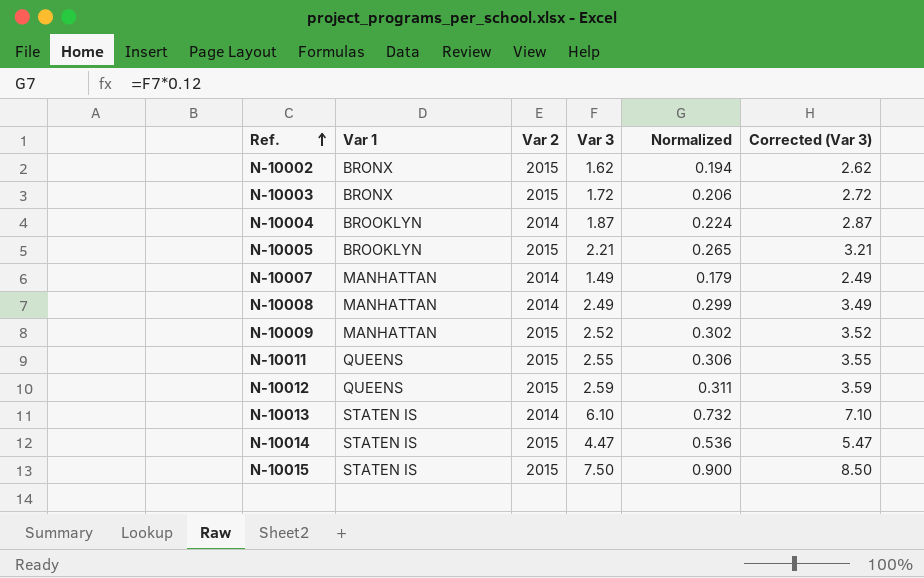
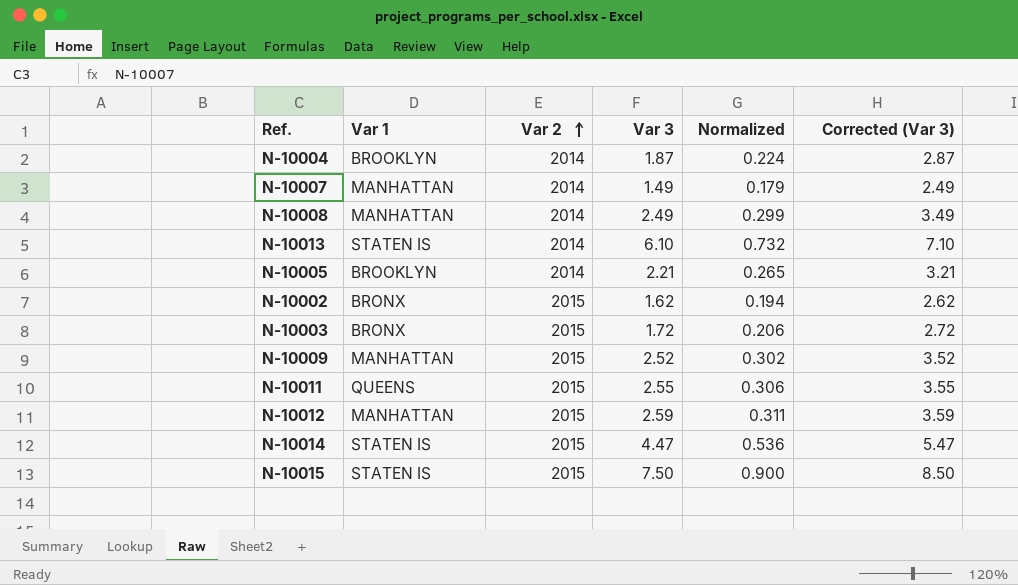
row order: Ref. ascending -> Var 2 ascending
N-10005 | Var 2: 2015 -> 2014
N-10012 | Var 1: QUEENS -> MANHATTAN

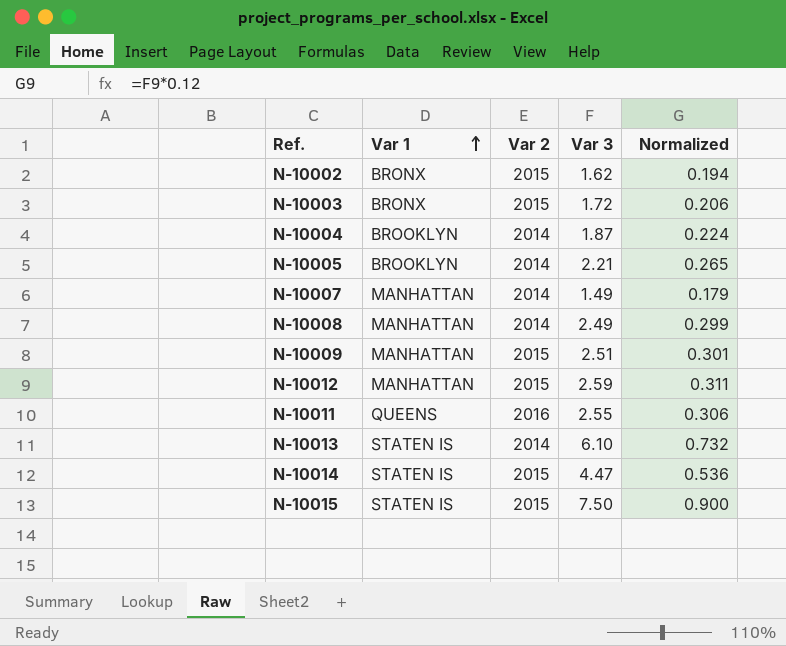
row order: Var 2 ascending -> Var 1 ascending
column Corrected (Var 3) | formula: [Var 3] + 1 -> none
N-10009 | Var 3: 2.52 -> 2.51
N-10009 | Normalized: 0.302 -> 0.301
N-10011 | Var 2: 2015 -> 2016

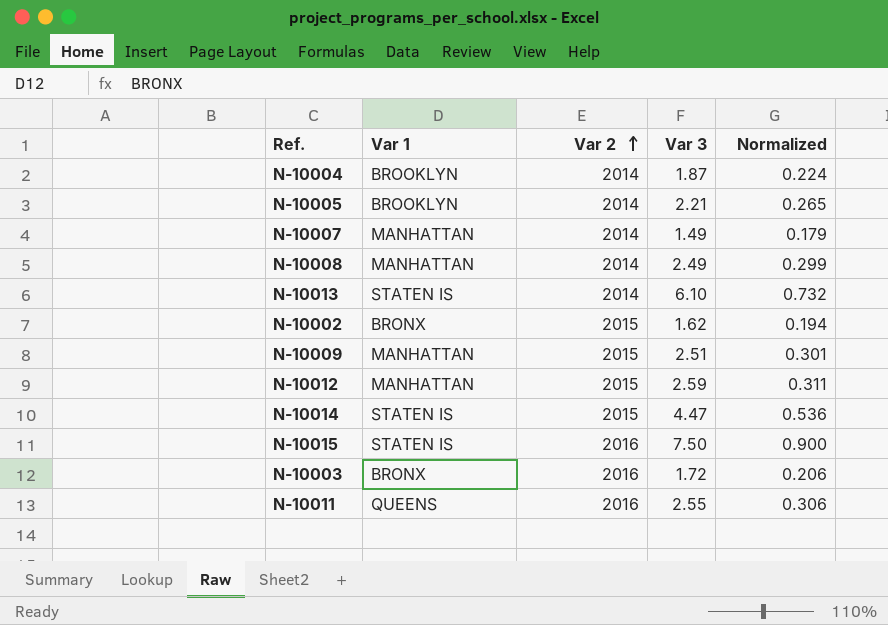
row order: Var 1 ascending -> Var 2 ascending
N-10015 | Var 2: 2015 -> 2016
N-10003 | Var 2: 2015 -> 2016

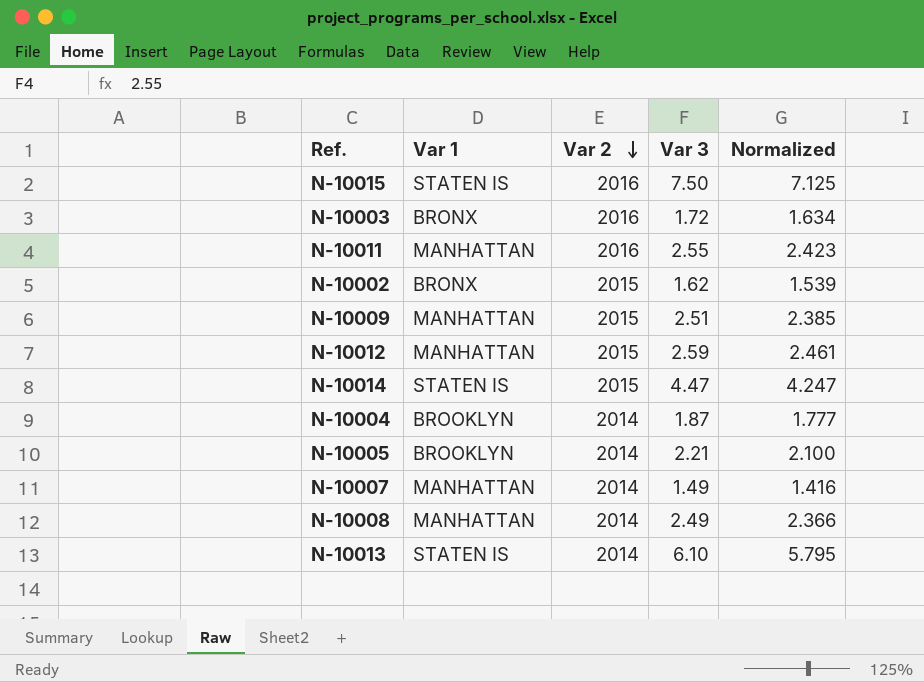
row order: Var 2 ascending -> Var 2 descending
column Normalized | formula: [Var 3] * 0.12 -> [Var 3] * 0.95
N-10011 | Var 1: QUEENS -> MANHATTAN

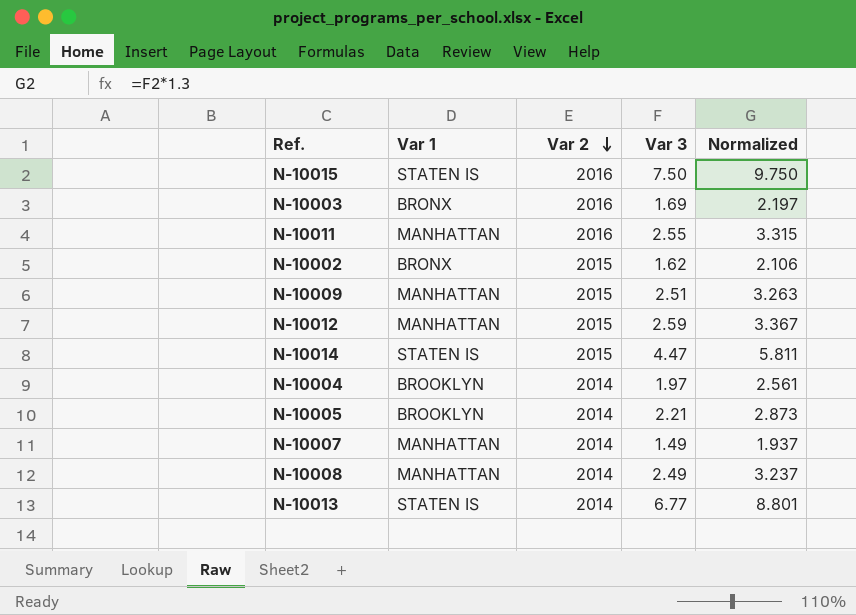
column Normalized | formula: [Var 3] * 0.95 -> [Var 3] * 1.3
N-10003 | Var 3: 1.72 -> 1.69
N-10004 | Var 3: 1.87 -> 1.97
N-10013 | Var 3: 6.10 -> 6.77

